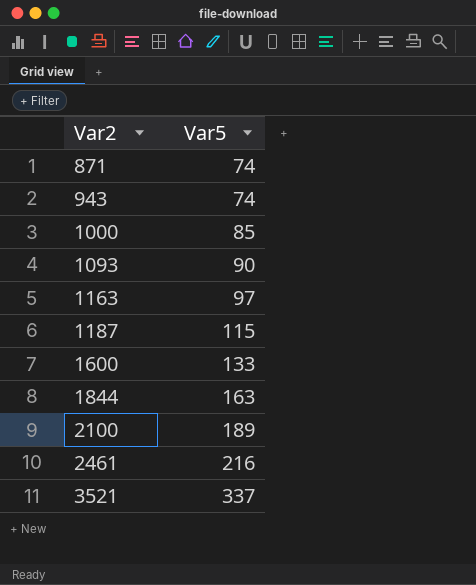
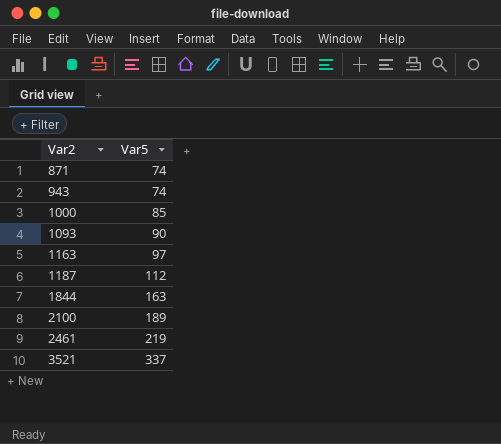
row 1600: 133 -> none
1187 | Var5: 115 -> 112
2461 | Var5: 216 -> 219

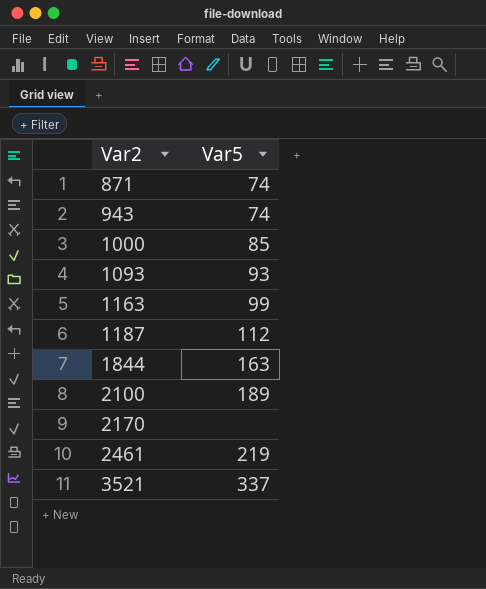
1093 | Var5: 90 -> 93
1163 | Var5: 97 -> 99
row 2170: none -> none

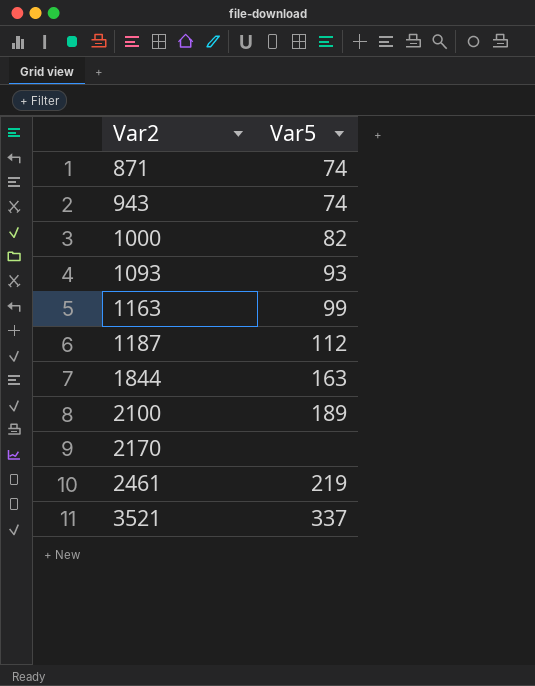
1000 | Var5: 85 -> 82

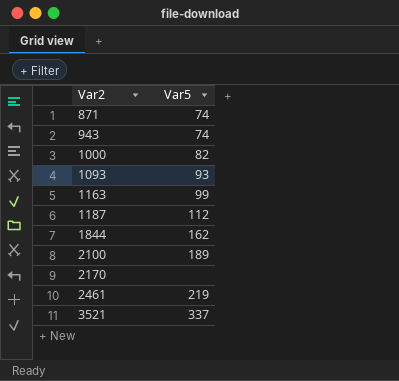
1844 | Var5: 163 -> 162

